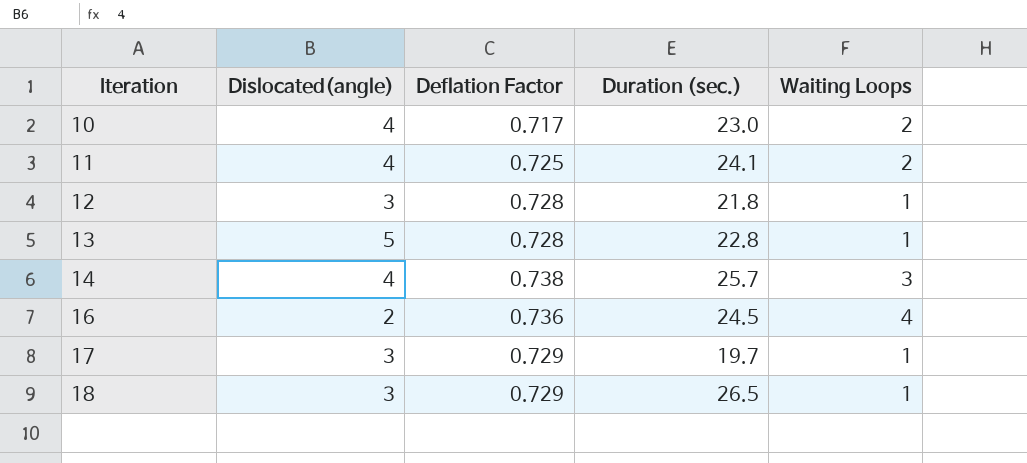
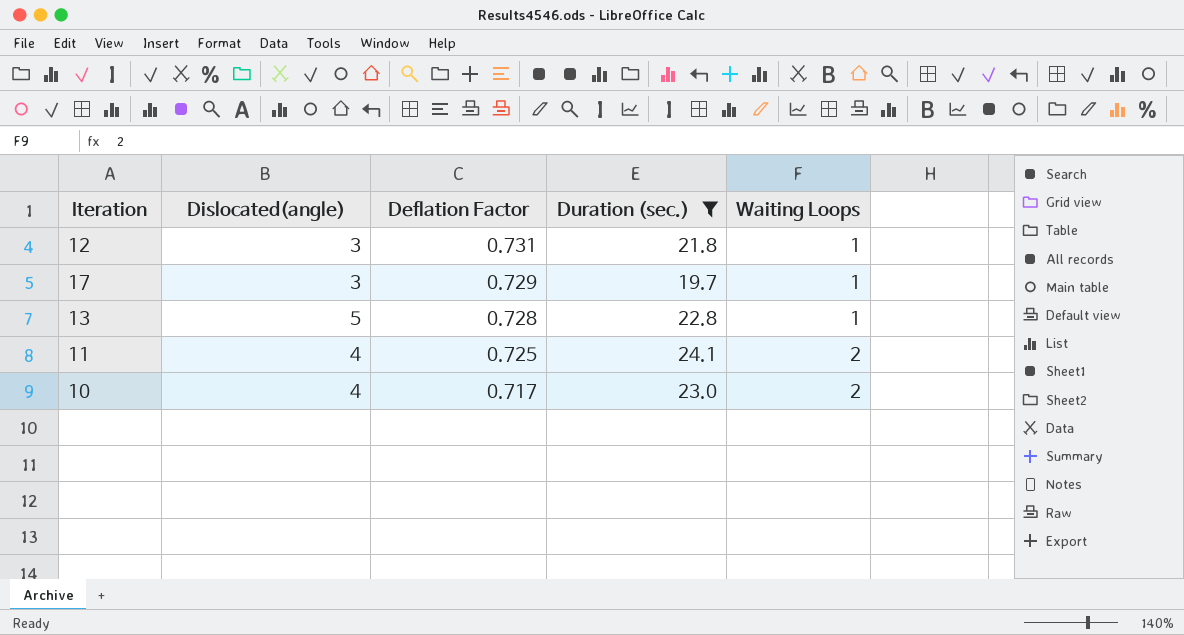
filter: none -> Duration (sec.) <= 24.1
row order: Iteration ascending -> Deflation Factor descending
12 | Deflation Factor: 0.728 -> 0.731

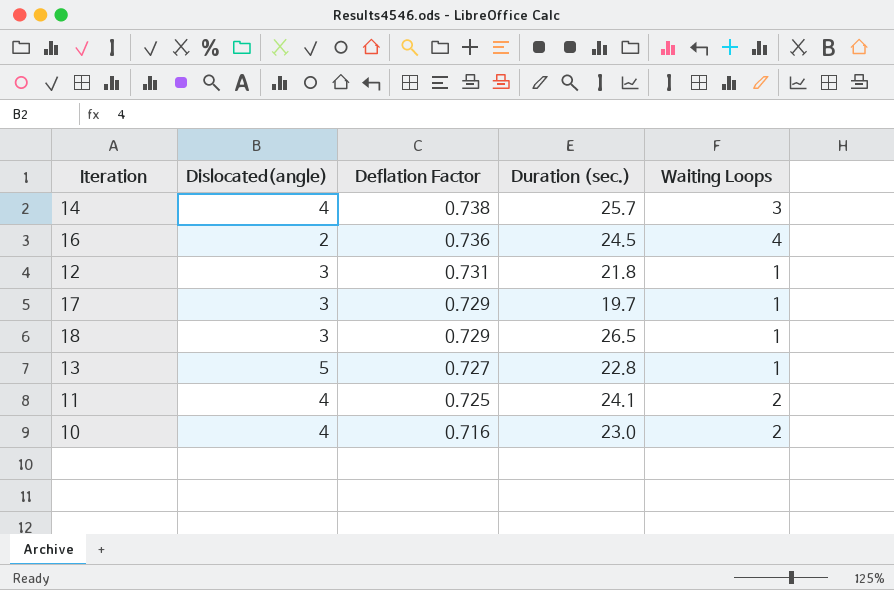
filter: Duration (sec.) <= 24.1 -> none
13 | Deflation Factor: 0.728 -> 0.727
10 | Deflation Factor: 0.717 -> 0.716

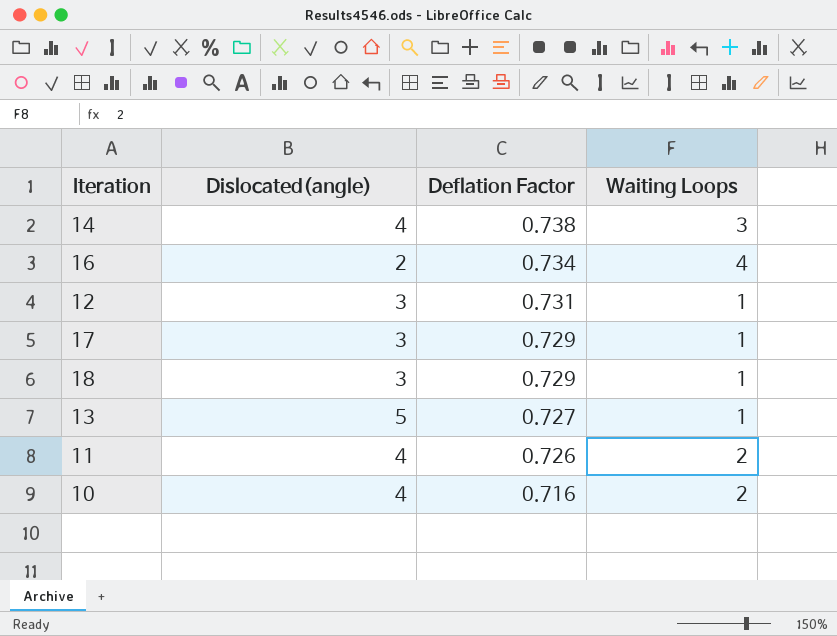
column Duration (sec.) | position: 4 -> none
16 | Deflation Factor: 0.736 -> 0.734
11 | Deflation Factor: 0.725 -> 0.726

